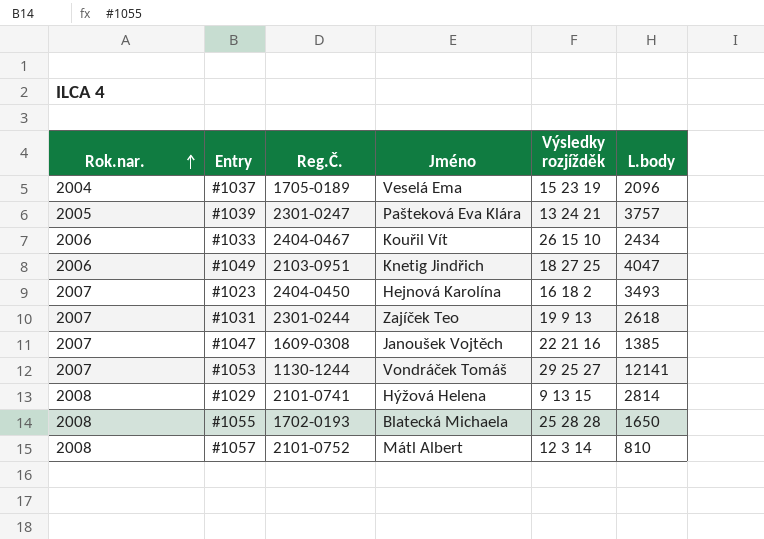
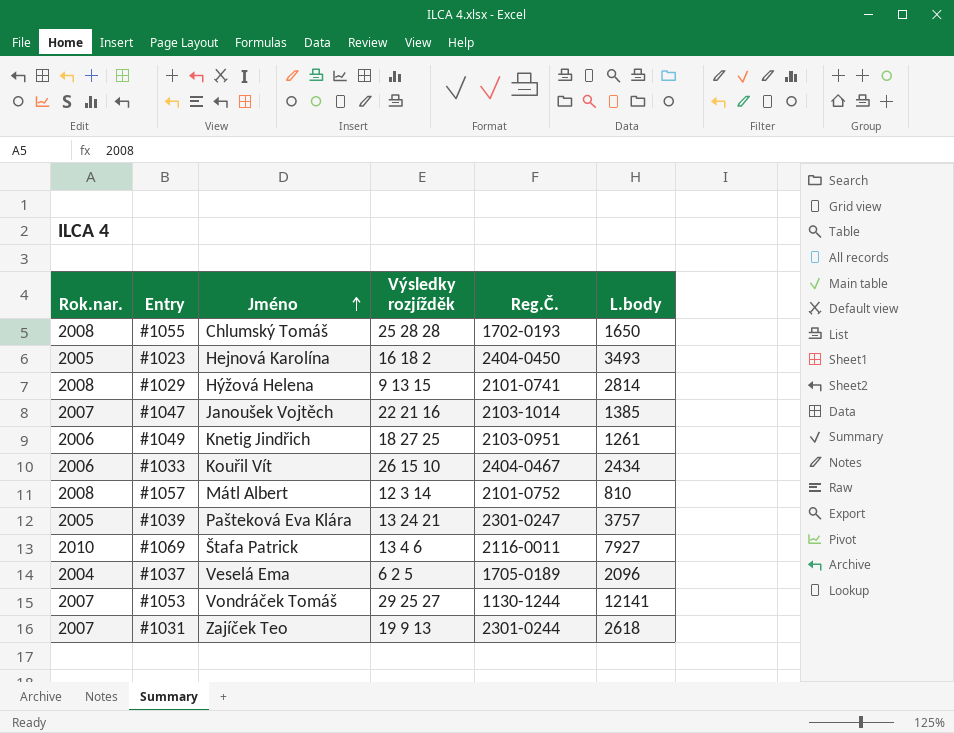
row order: Rok.nar. ascending -> Jméno ascending
column Reg.Č. | position: 3 -> 5
#1055 | Jméno: Blatecká Michaela -> Chlumský Tomáš
#1023 | Rok.nar.: 2007 -> 2005
#1047 | Reg.Č.: 1609-0308 -> 2103-1014
#1049 | L.body: 4047 -> 1261
row #1069: none -> 2010 | Štafa Patrick | 13 4 6 | 2116-0011 | 7927
#1037 | Výsledky rozjížděk: 15 23 19 -> 6 2 5

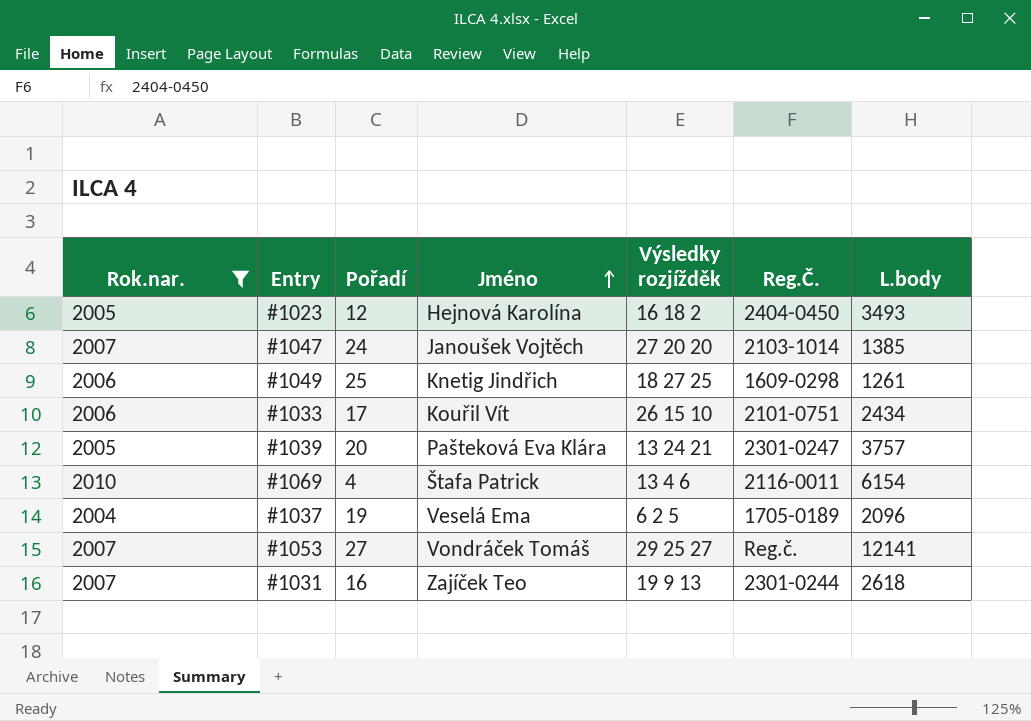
filter: none -> Rok.nar. != 2008
column Pořadí | position: none -> 3
#1047 | Výsledky rozjížděk: 22 21 16 -> 27 20 20
#1049 | Reg.Č.: 2103-0951 -> 1609-0298
#1033 | Reg.Č.: 2404-0467 -> 2101-0751
#1069 | L.body: 7927 -> 6154
#1053 | Reg.Č.: 1130-1244 -> Reg.č.

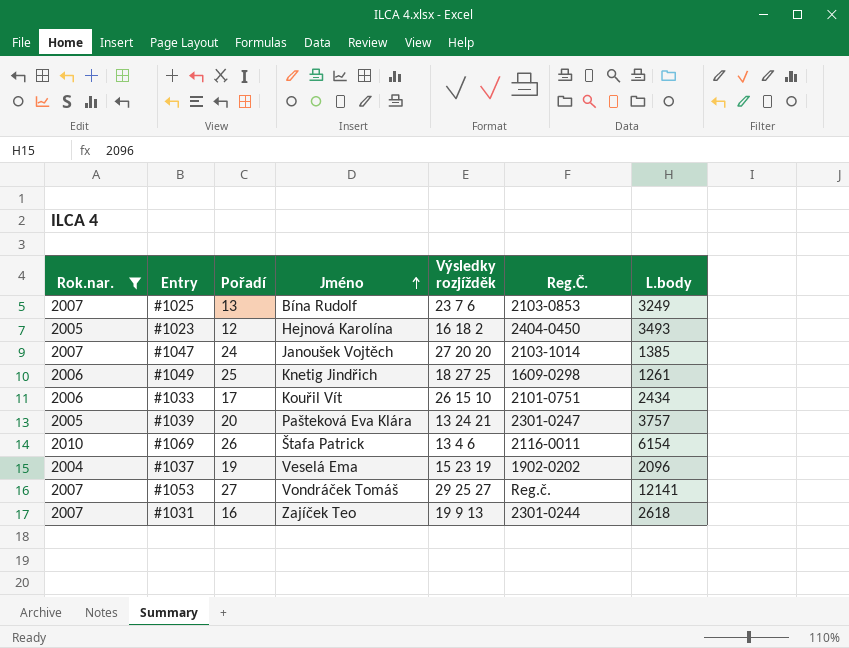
row #1025: none -> 2007 | 13 | Bína Rudolf | 23 7 6 | 2103-0853 | 3249
#1069 | Pořadí: 4 -> 26
#1037 | Výsledky rozjížděk: 6 2 5 -> 15 23 19
#1037 | Reg.Č.: 1705-0189 -> 1902-0202

